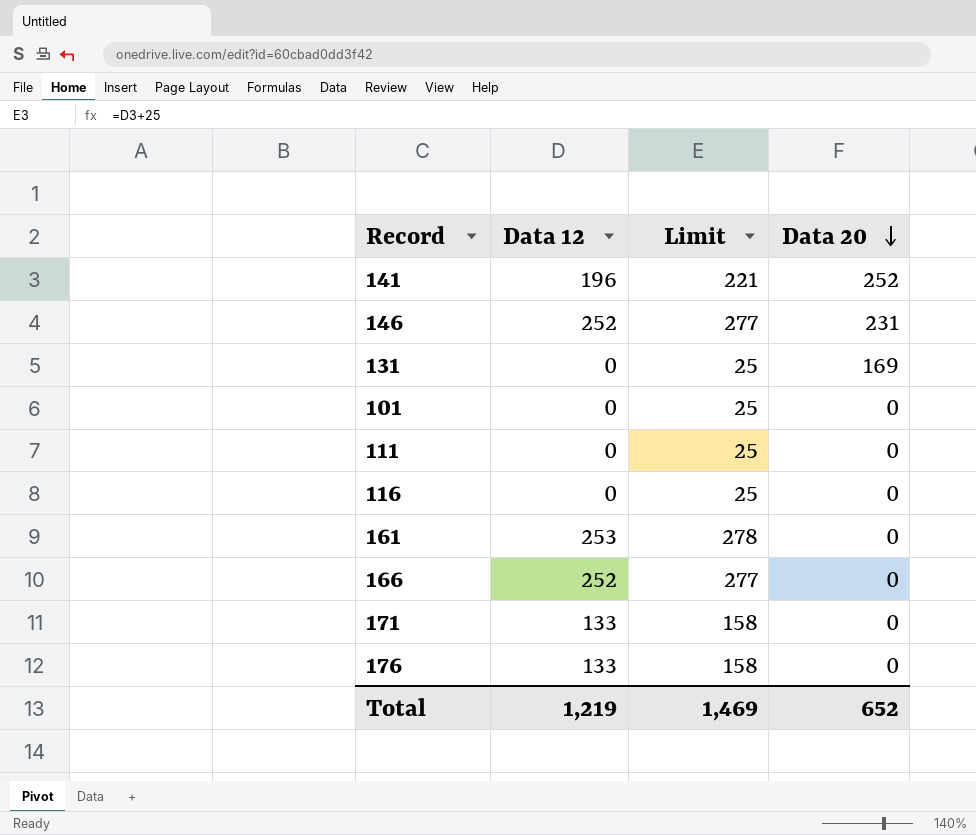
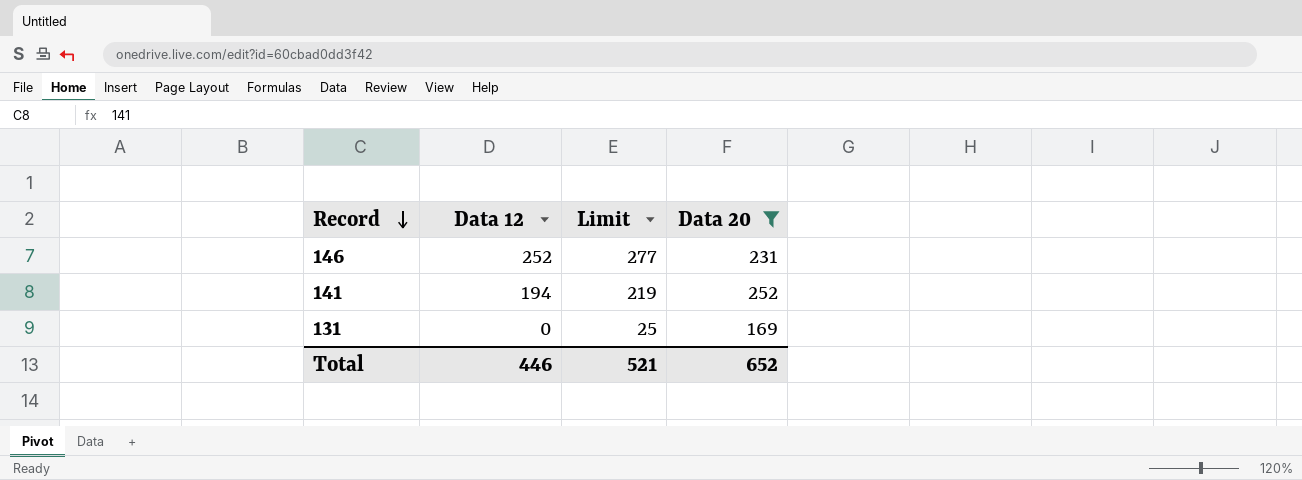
filter: none -> Data 20 != 0
row order: Data 20 descending -> Record descending
141 | Data 12: 196 -> 194
141 | Limit: 221 -> 219
Total | Data 12: 1,219 -> 446
Total | Limit: 1,469 -> 521

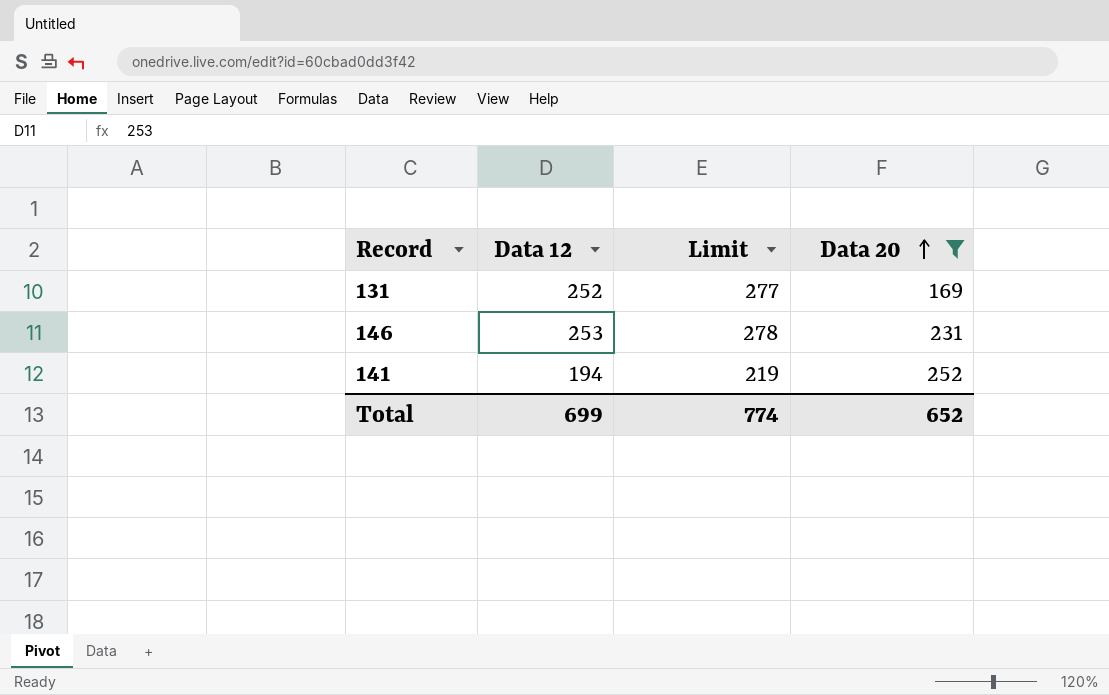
row order: Record descending -> Data 20 ascending
131 | Data 12: 0 -> 252
131 | Limit: 25 -> 277
146 | Data 12: 252 -> 253
146 | Limit: 277 -> 278
Total | Data 12: 446 -> 699
Total | Limit: 521 -> 774

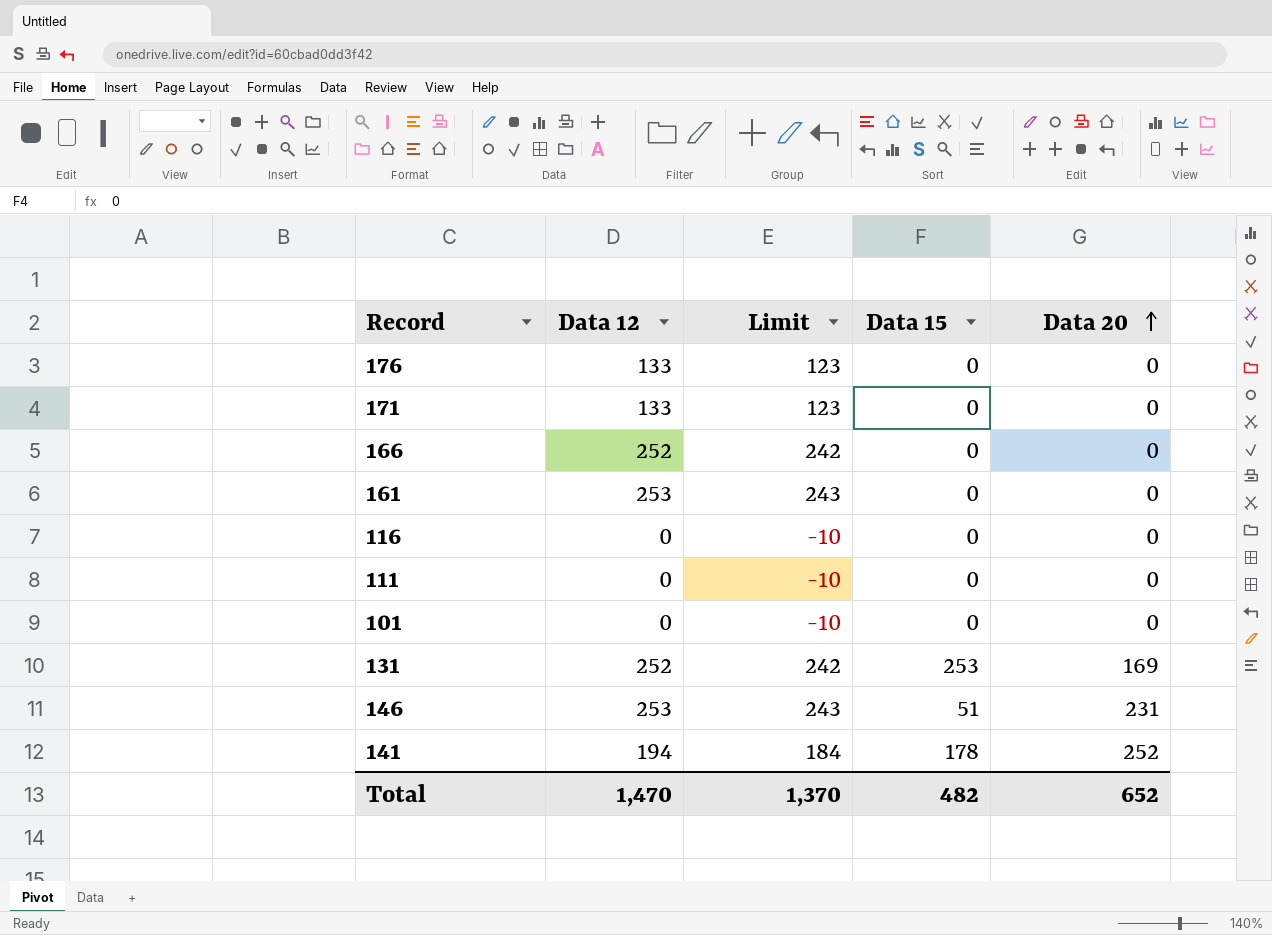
filter: Data 20 != 0 -> none
column Limit | formula: [Data 12] + 25 -> [Data 12] - 10
column Data 15 | position: none -> 4
Total | Data 12: 699 -> 1,470
Total | Limit: 774 -> 1,370

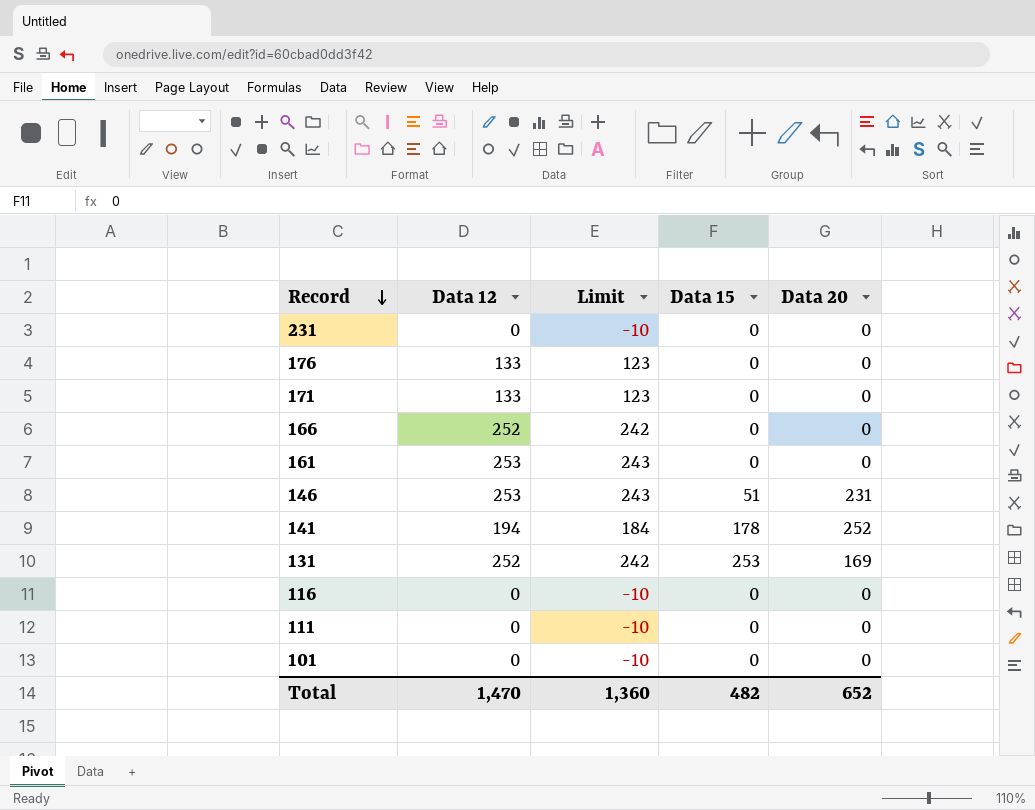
row order: Data 20 ascending -> Record descending
row 231: none -> 0 | -10 | 0 | 0
Total | Limit: 1,370 -> 1,360

